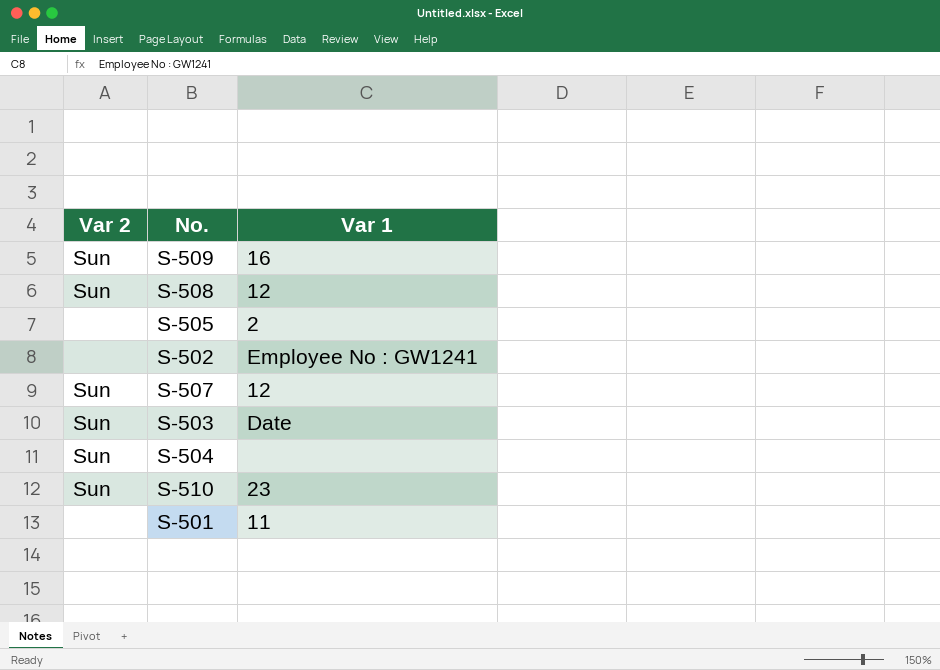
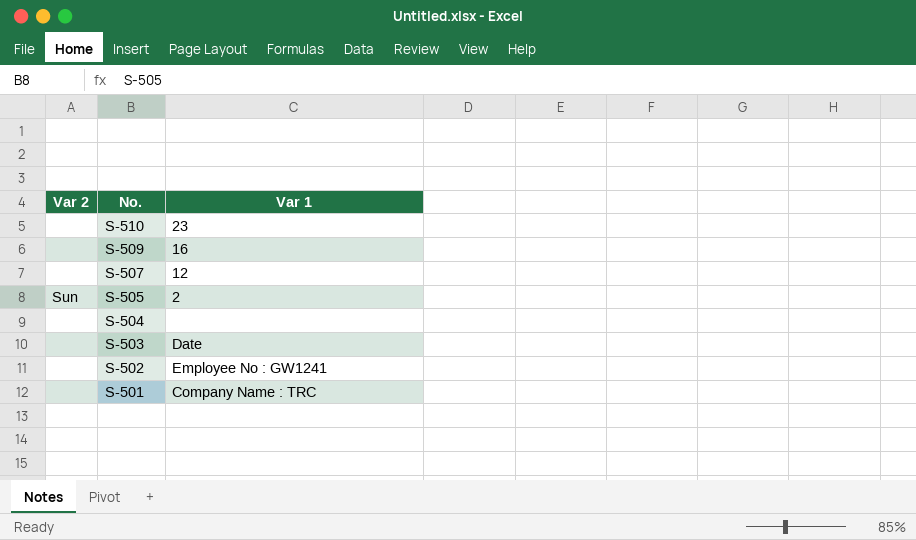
row order: none -> No. descending
row S-508: Sun | 12 -> none
S-510 | Var 2: Sun -> none
S-509 | Var 2: Sun -> none
S-507 | Var 2: Sun -> none
S-505 | Var 2: none -> Sun
S-504 | Var 2: Sun -> none
S-503 | Var 2: Sun -> none
S-501 | Var 1: 11 -> Company Name : TRC

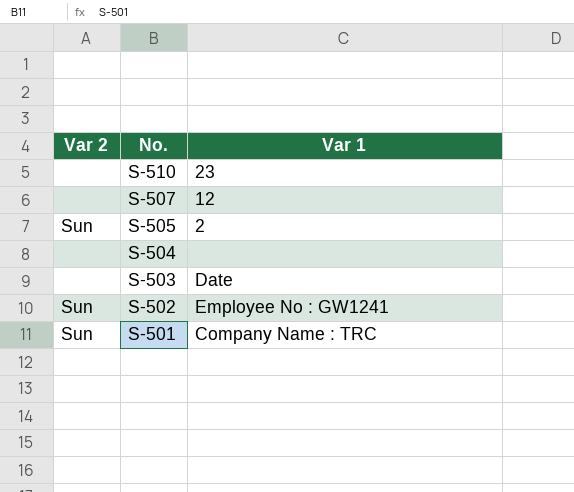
row S-509: none | 16 -> none
S-502 | Var 2: none -> Sun
S-501 | Var 2: none -> Sun

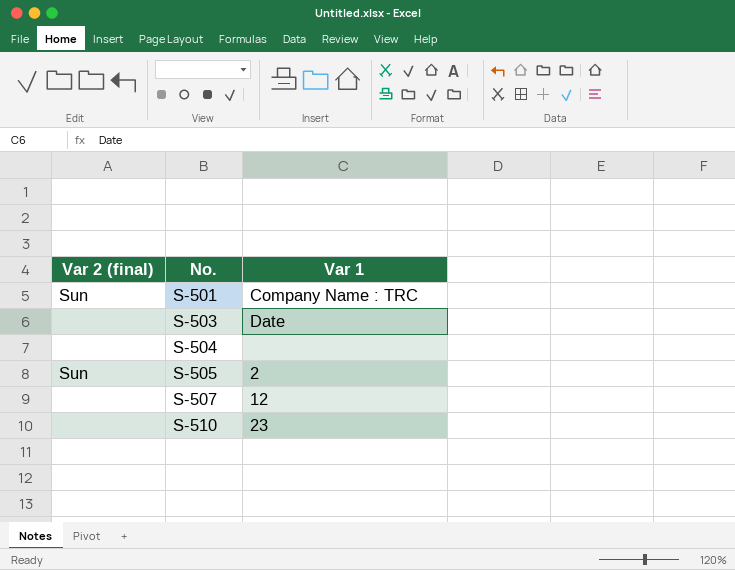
row order: No. descending -> No. ascending
column name: Var 2 -> Var 2 (final)
row S-502: Sun | Employee No : GW1241 -> none

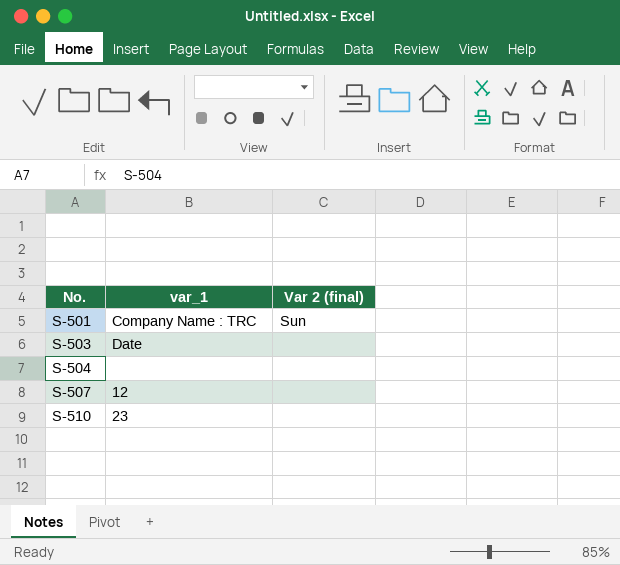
column name: Var 1 -> var_1
column Var 2 (final) | position: 1 -> 3
row S-505: Sun | 2 -> none

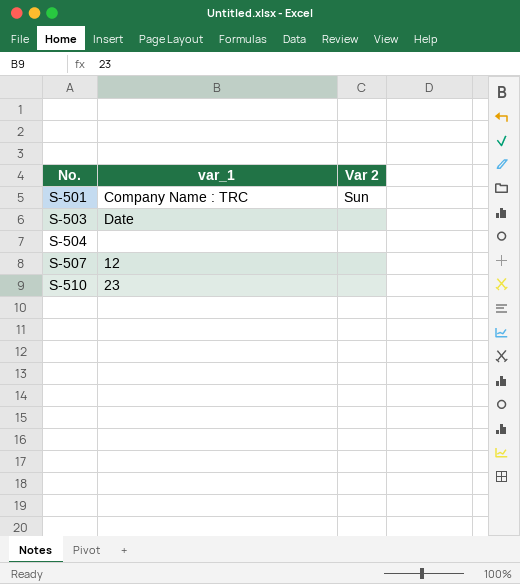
column name: Var 2 (final) -> Var 2

